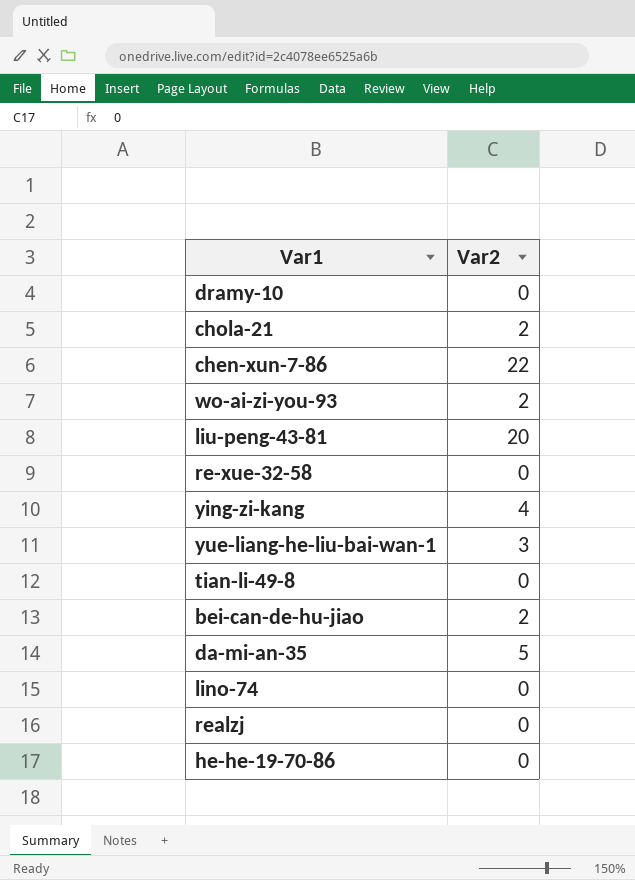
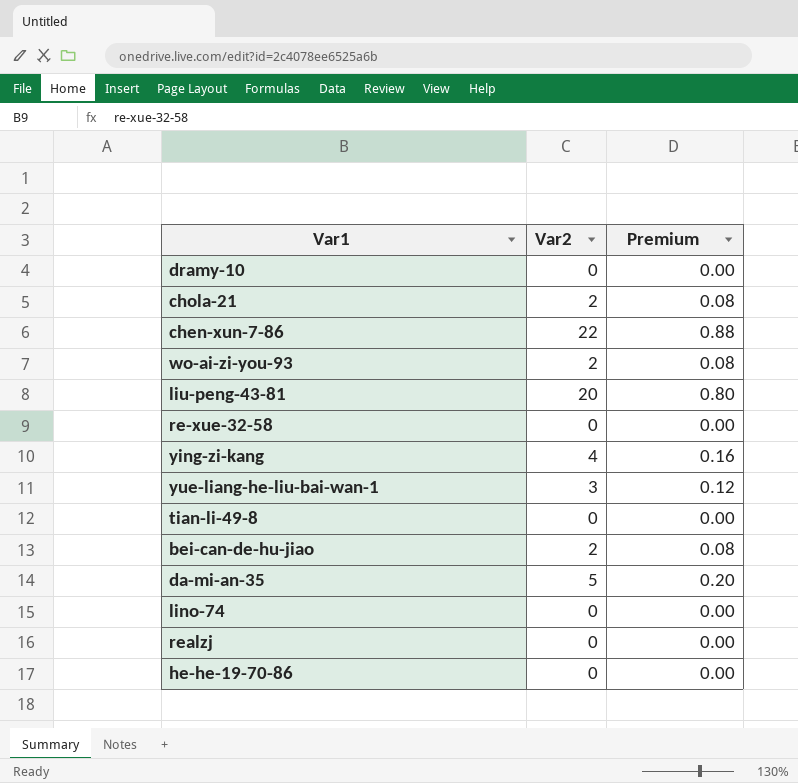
column Premium | formula: none -> [Var2] * 0.04

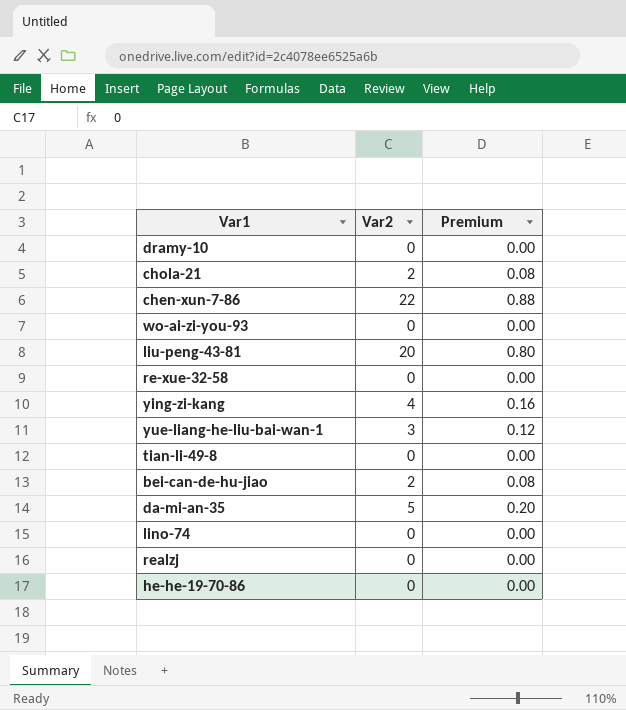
wo-ai-zi-you-93 | Var2: 2 -> 0
wo-ai-zi-you-93 | Premium: 0.08 -> 0.00

